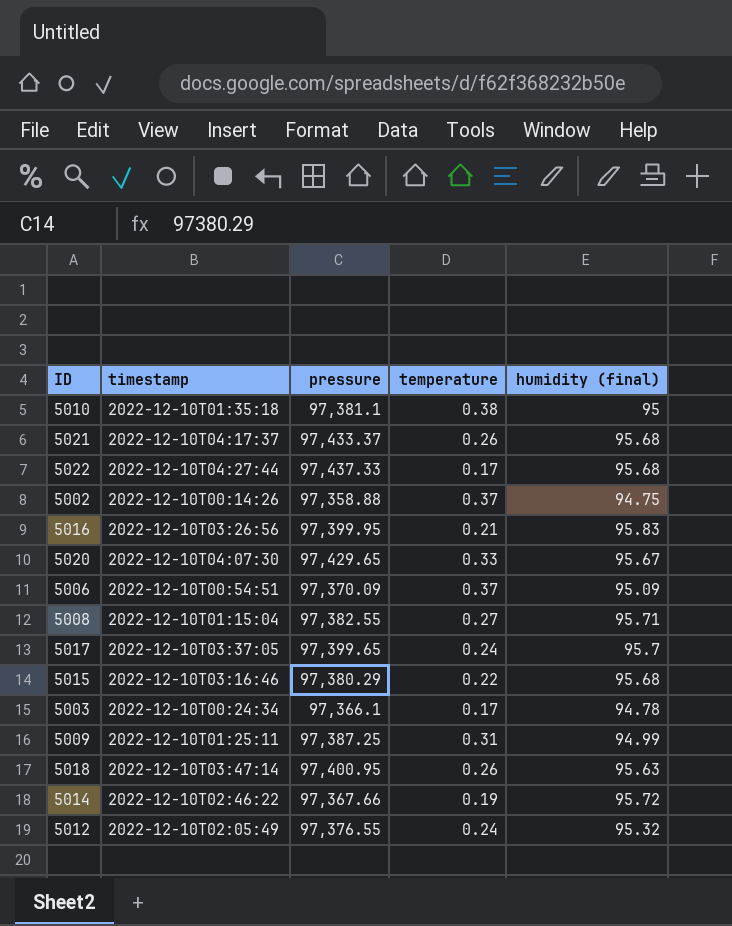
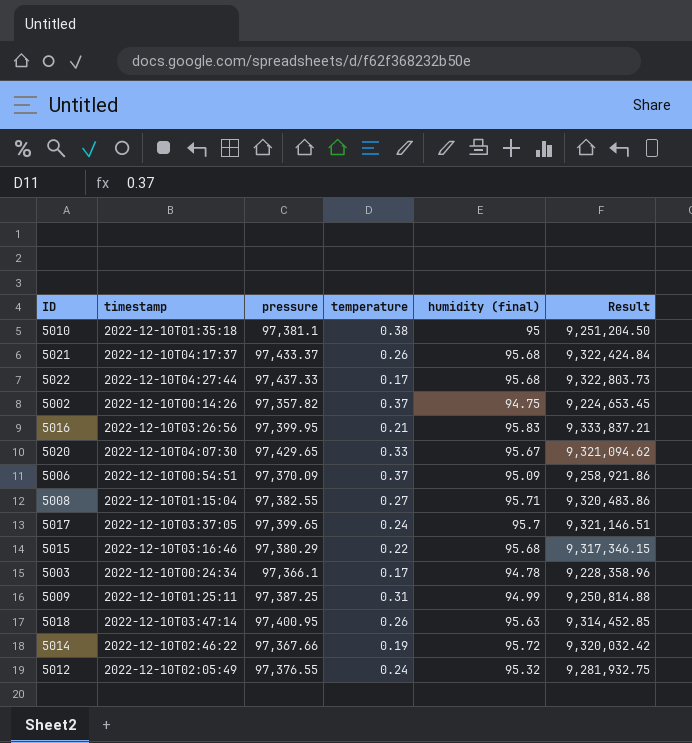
column Result | formula: none -> [pressure] * [humidity (final)]
5002 | pressure: 97,358.88 -> 97,357.82

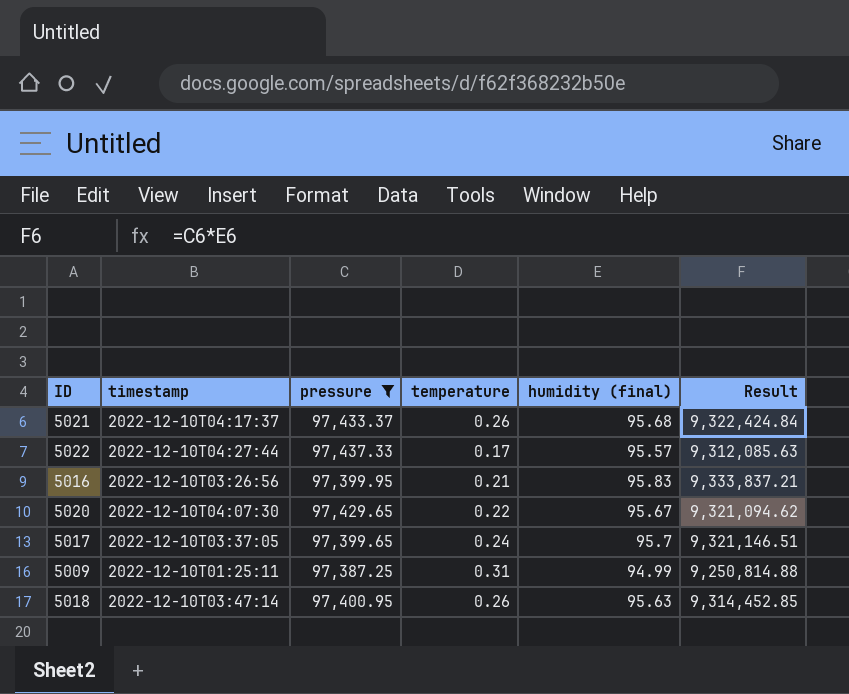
filter: none -> pressure >= 97,387.25
5022 | humidity (final): 95.68 -> 95.57
5022 | Result: 9,322,803.73 -> 9,312,085.63
5020 | temperature: 0.33 -> 0.22

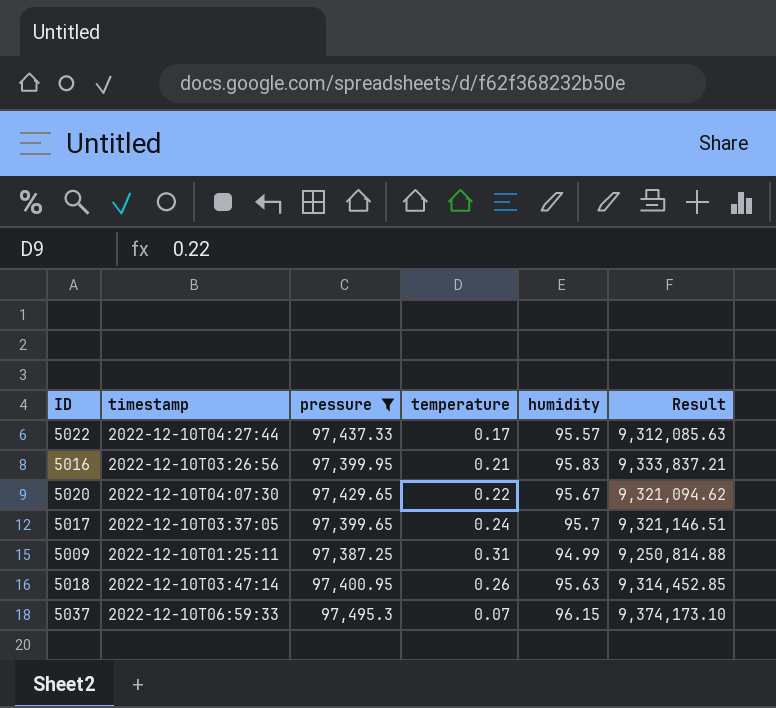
column name: humidity (final) -> humidity
row 5021: 2022-12-10T04:17:37 | 97,433.37 | 0.26 | 95.68 | 9,322,424.84 -> none
row 5037: none -> 2022-12-10T06:59:33 | 97,495.3 | 0.07 | 96.15 | 9,374,173.10

